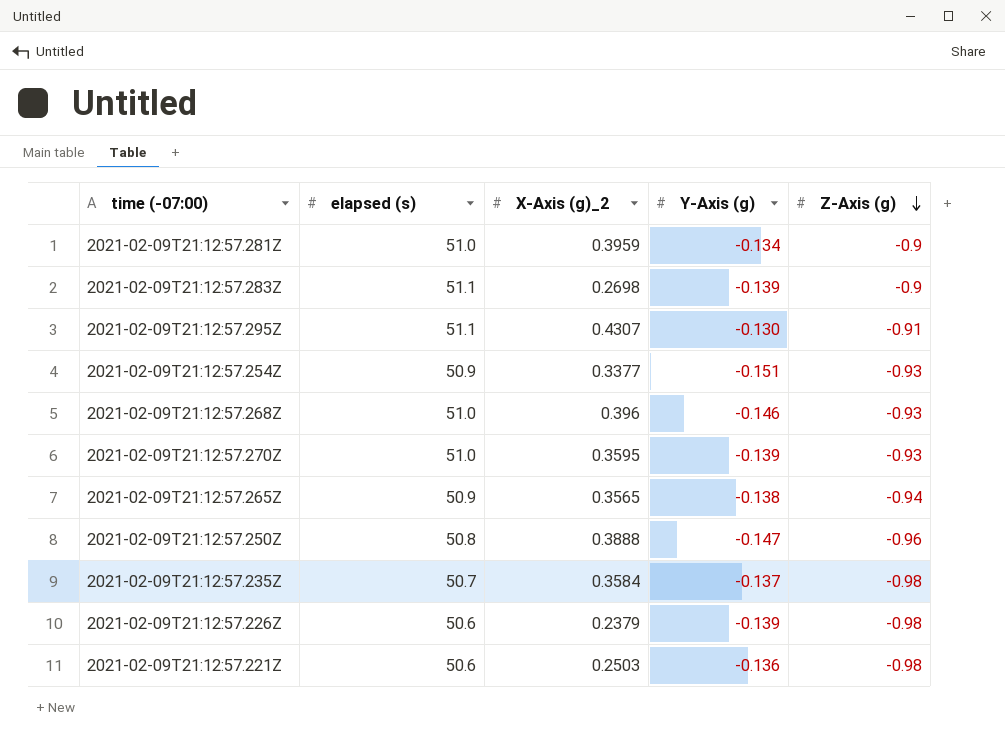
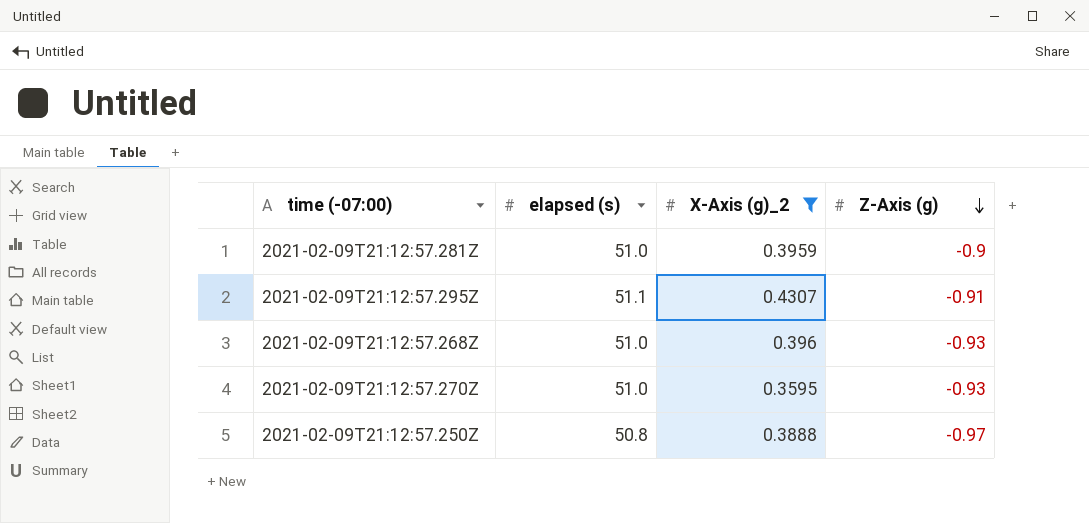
filter: none -> X-Axis (g)_2 >= 0.3595
column Y-Axis (g) | position: 4 -> none
2021-02-09T21:12:57.250Z | Z-Axis (g): -0.96 -> -0.97

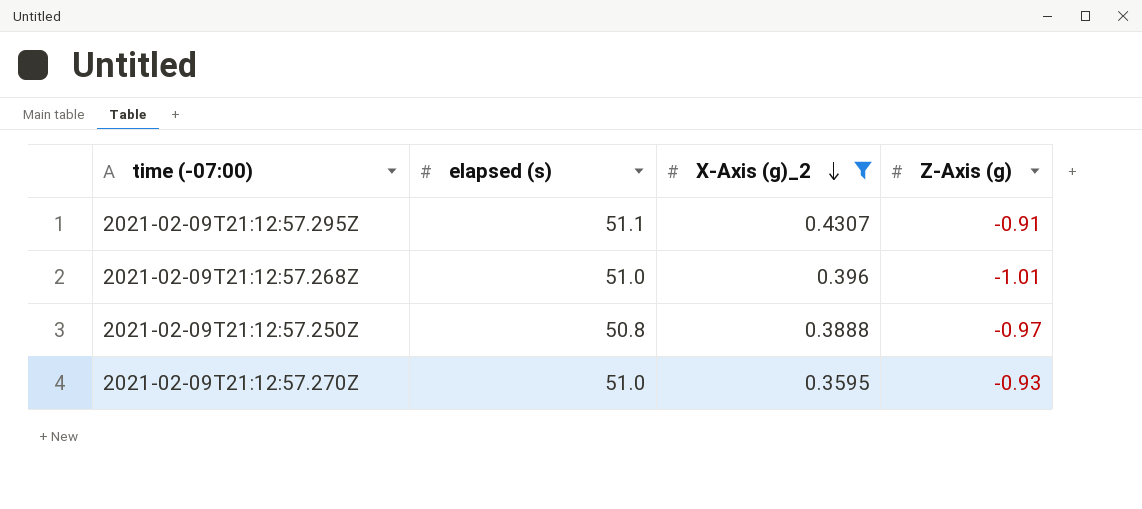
row order: Z-Axis (g) descending -> X-Axis (g)_2 descending
row 2021-02-09T21:12:57.281Z: 51.0 | 0.3959 | -0.9 -> none
2021-02-09T21:12:57.268Z | Z-Axis (g): -0.93 -> -1.01

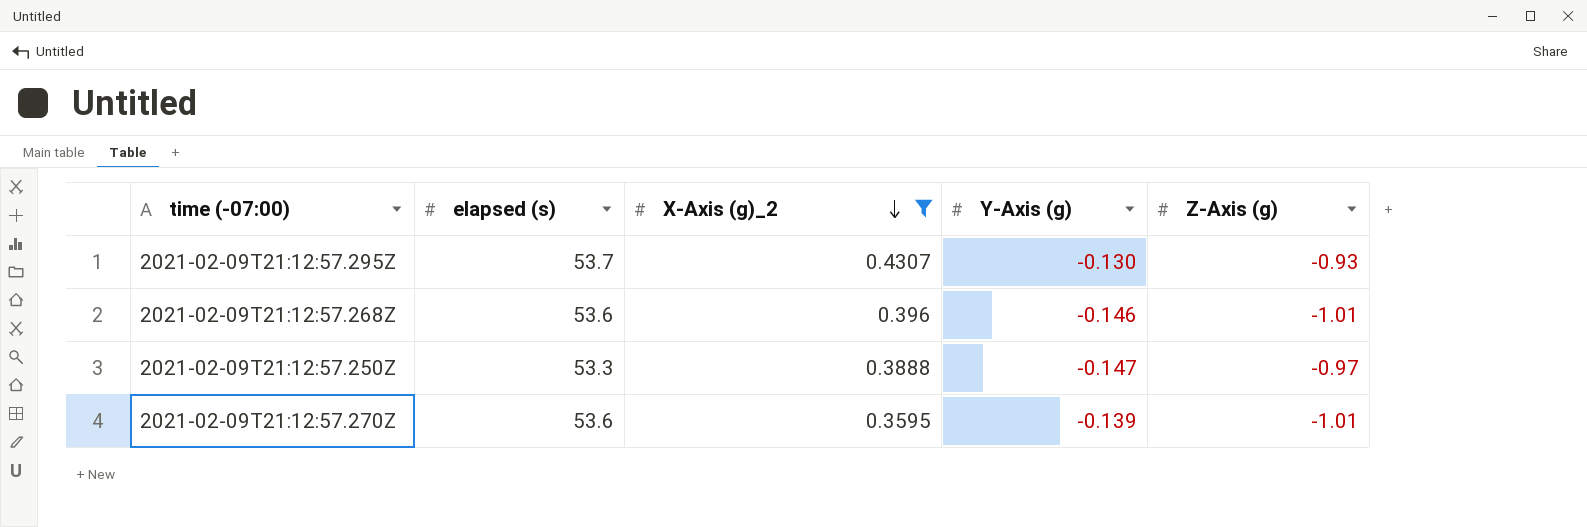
column Y-Axis (g) | position: none -> 4
2021-02-09T21:12:57.295Z | elapsed (s): 51.1 -> 53.7
2021-02-09T21:12:57.295Z | Z-Axis (g): -0.91 -> -0.93
2021-02-09T21:12:57.268Z | elapsed (s): 51.0 -> 53.6
2021-02-09T21:12:57.250Z | elapsed (s): 50.8 -> 53.3
2021-02-09T21:12:57.270Z | elapsed (s): 51.0 -> 53.6
2021-02-09T21:12:57.270Z | Z-Axis (g): -0.93 -> -1.01

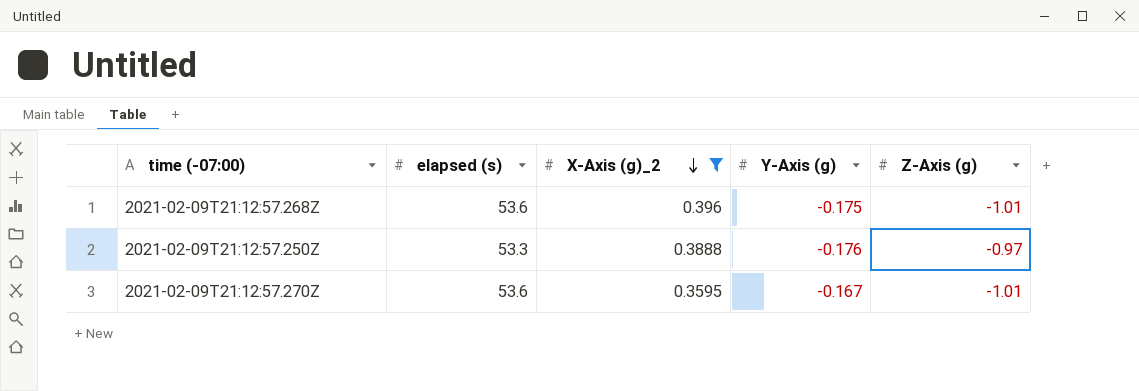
row 2021-02-09T21:12:57.295Z: 53.7 | 0.4307 | -0.130 | -0.93 -> none
2021-02-09T21:12:57.268Z | Y-Axis (g): -0.146 -> -0.175
2021-02-09T21:12:57.250Z | Y-Axis (g): -0.147 -> -0.176
2021-02-09T21:12:57.270Z | Y-Axis (g): -0.139 -> -0.167

